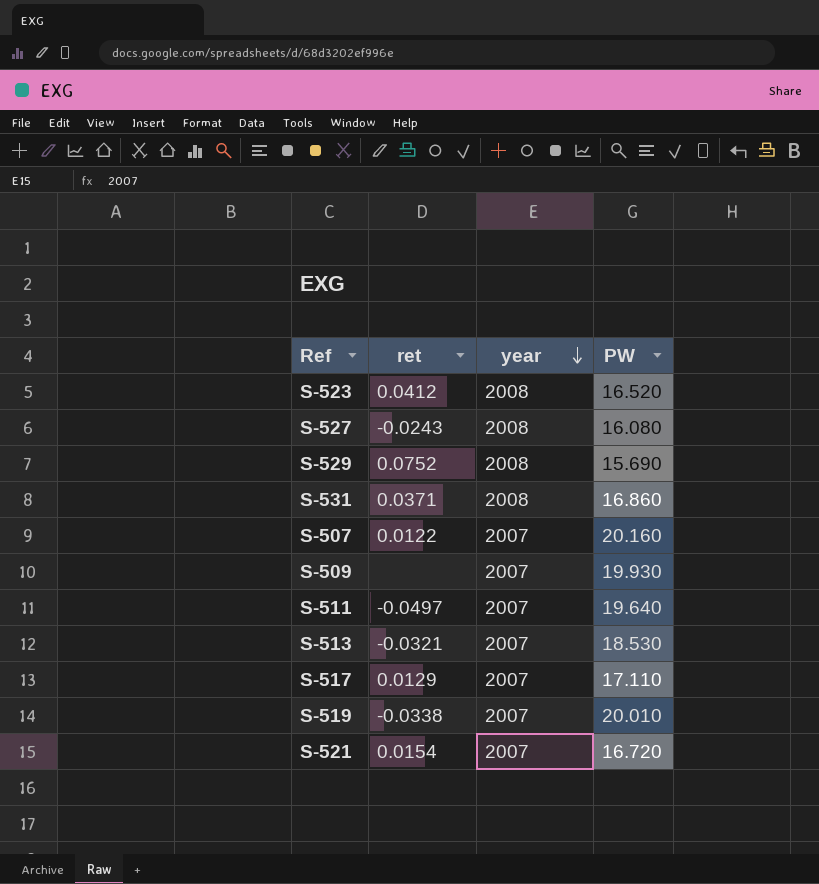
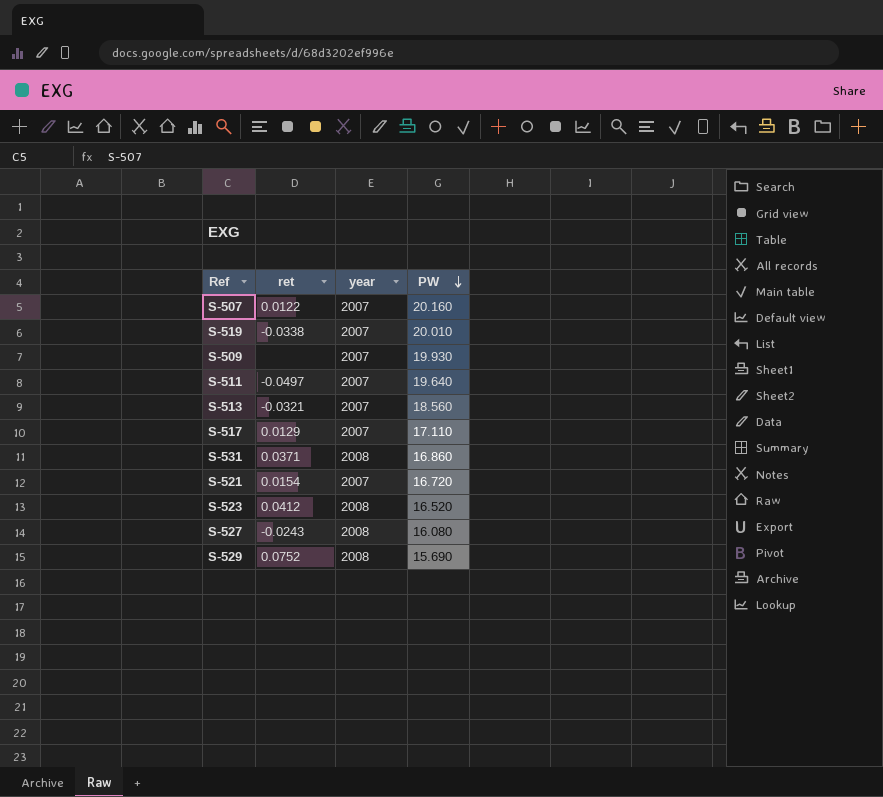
row order: year descending -> PW descending
S-513 | PW: 18.530 -> 18.560

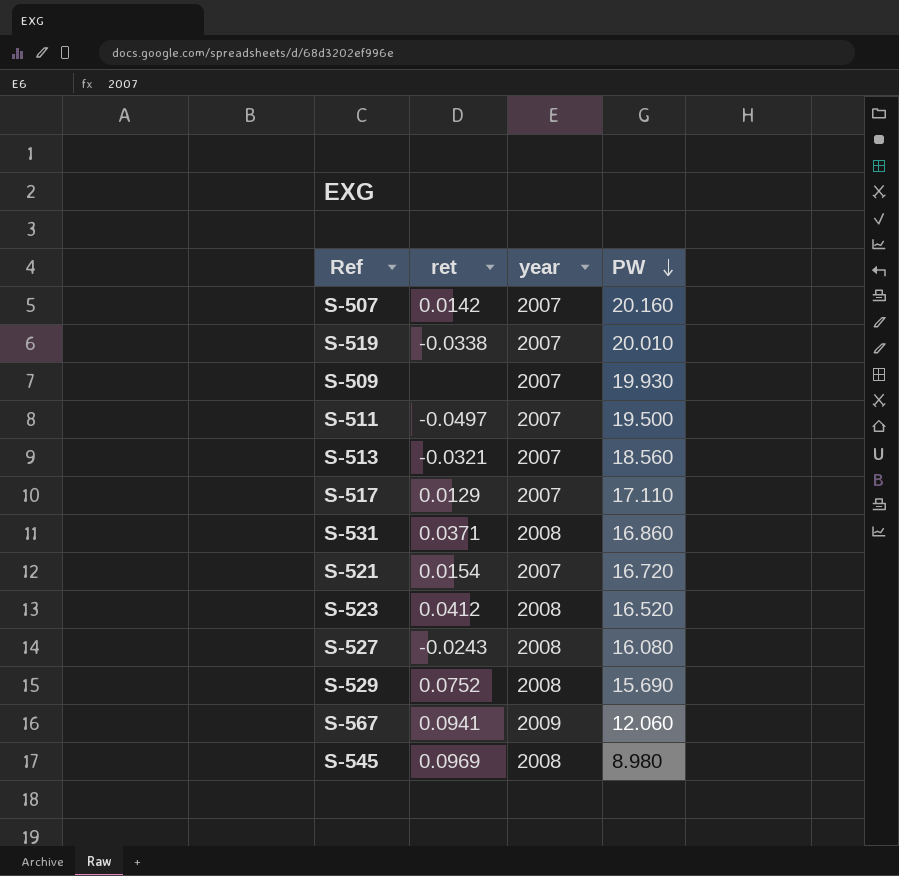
S-507 | ret: 0.0122 -> 0.0142
S-511 | PW: 19.640 -> 19.500
row S-567: none -> 0.0941 | 2009 | 12.060
row S-545: none -> 0.0969 | 2008 | 8.980

